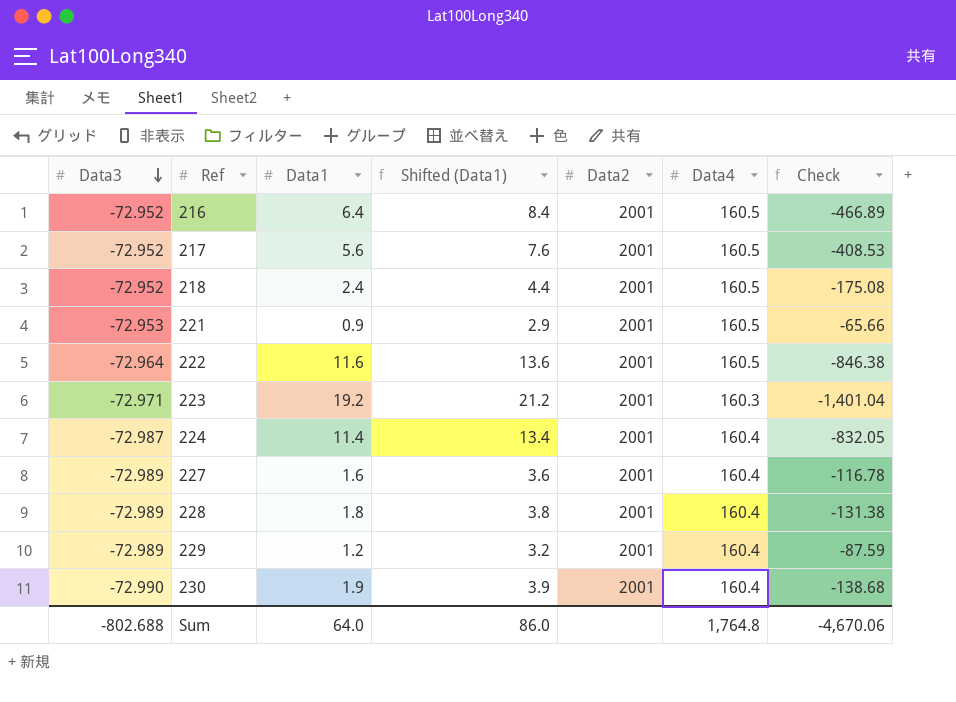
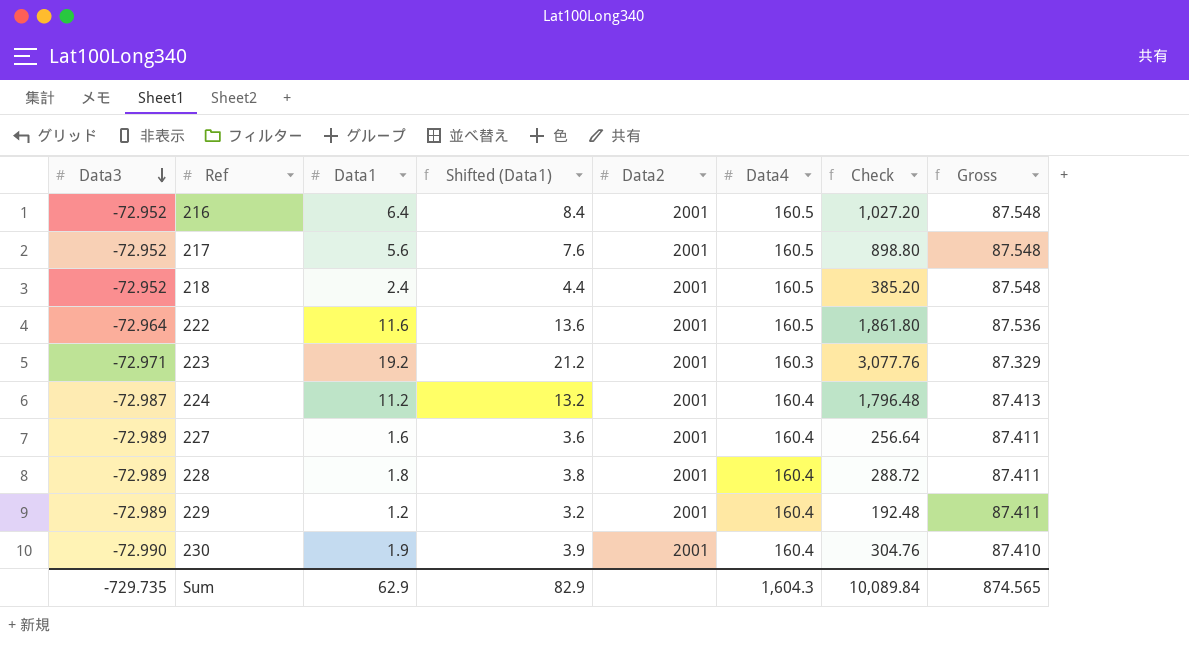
column Check | formula: [Data3] * [Data1] -> [Data1] * [Data4]
column Gross | formula: none -> [Data3] + [Data4]
row 221: -72.953 | 0.9 | 2.9 | 2001 | 160.5 | -65.66 -> none
224 | Data1: 11.4 -> 11.2
224 | Shifted (Data1): 13.4 -> 13.2
Sum | Data3: -802.688 -> -729.735
Sum | Data1: 64.0 -> 62.9
Sum | Shifted (Data1): 86.0 -> 82.9
Sum | Data4: 1,764.8 -> 1,604.3
Sum | Check: -4,670.06 -> 10,089.84

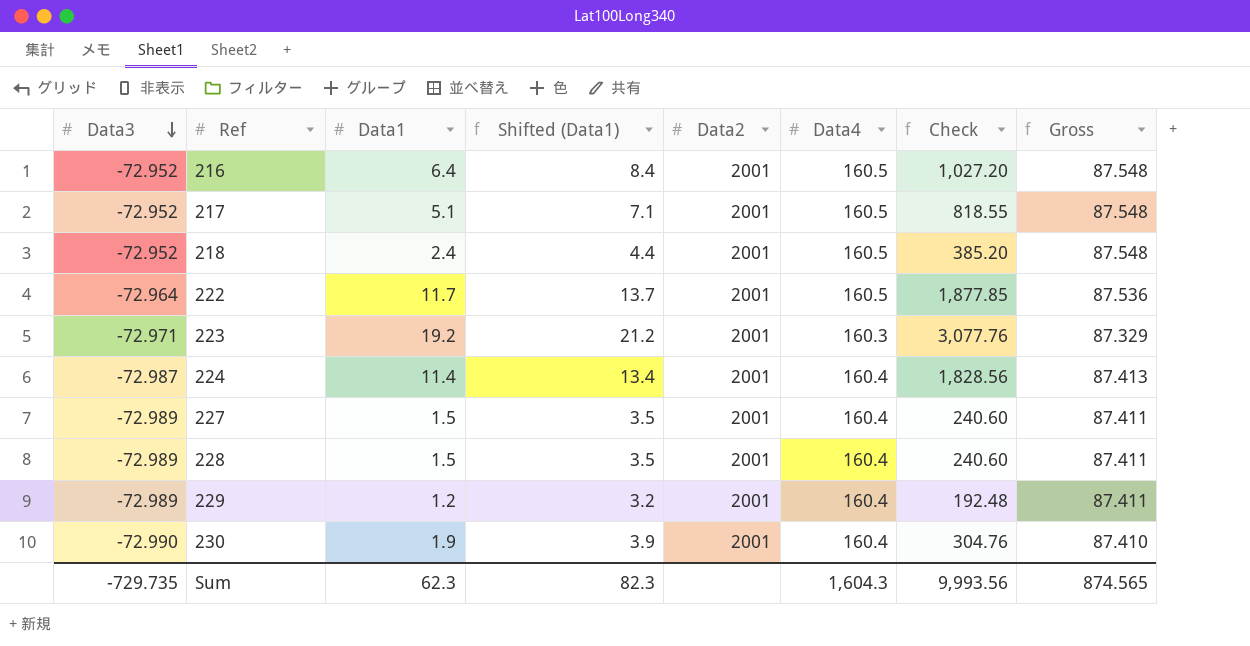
217 | Data1: 5.6 -> 5.1
217 | Shifted (Data1): 7.6 -> 7.1
217 | Check: 898.80 -> 818.55
222 | Data1: 11.6 -> 11.7
222 | Shifted (Data1): 13.6 -> 13.7
222 | Check: 1,861.80 -> 1,877.85
224 | Data1: 11.2 -> 11.4
224 | Shifted (Data1): 13.2 -> 13.4
224 | Check: 1,796.48 -> 1,828.56
227 | Data1: 1.6 -> 1.5
227 | Shifted (Data1): 3.6 -> 3.5
227 | Check: 256.64 -> 240.60
228 | Data1: 1.8 -> 1.5
228 | Shifted (Data1): 3.8 -> 3.5
228 | Check: 288.72 -> 240.60
Sum | Data1: 62.9 -> 62.3
Sum | Shifted (Data1): 82.9 -> 82.3
Sum | Check: 10,089.84 -> 9,993.56

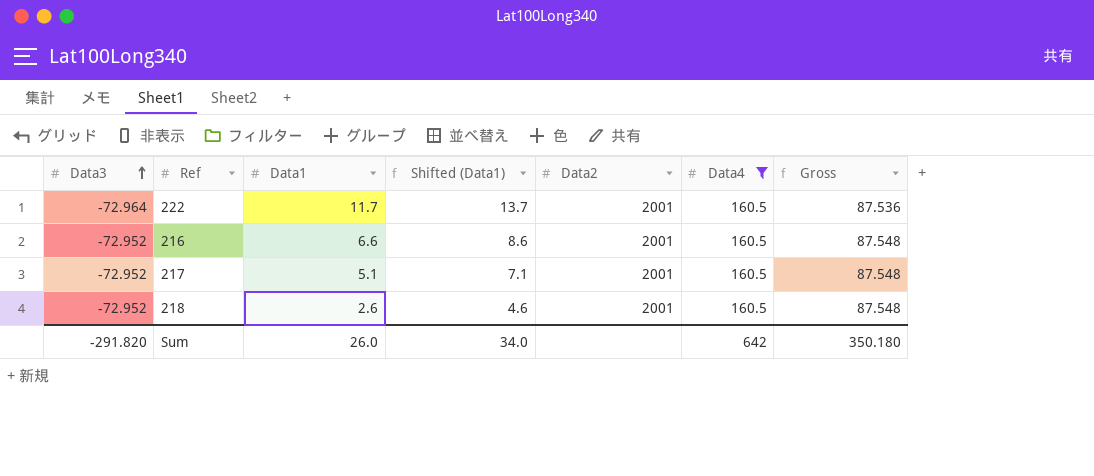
filter: none -> Data4 = 160.5
row order: Data3 descending -> Data3 ascending
column Check | formula: [Data1] * [Data4] -> none
216 | Data1: 6.4 -> 6.6
216 | Shifted (Data1): 8.4 -> 8.6
218 | Data1: 2.4 -> 2.6
218 | Shifted (Data1): 4.4 -> 4.6
Sum | Data3: -729.735 -> -291.820
Sum | Data1: 62.3 -> 26.0
Sum | Shifted (Data1): 82.3 -> 34.0
Sum | Data4: 1,604.3 -> 642
Sum | Gross: 874.565 -> 350.180

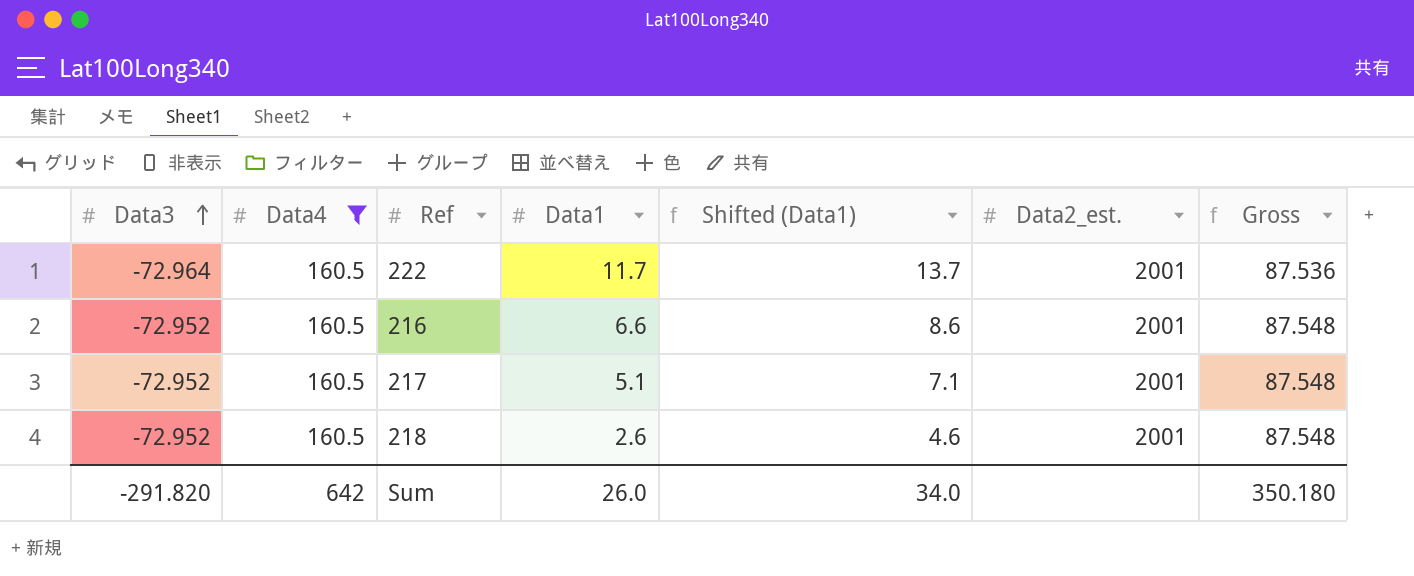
column Data4 | position: 6 -> 2
column name: Data2 -> Data2_est.

